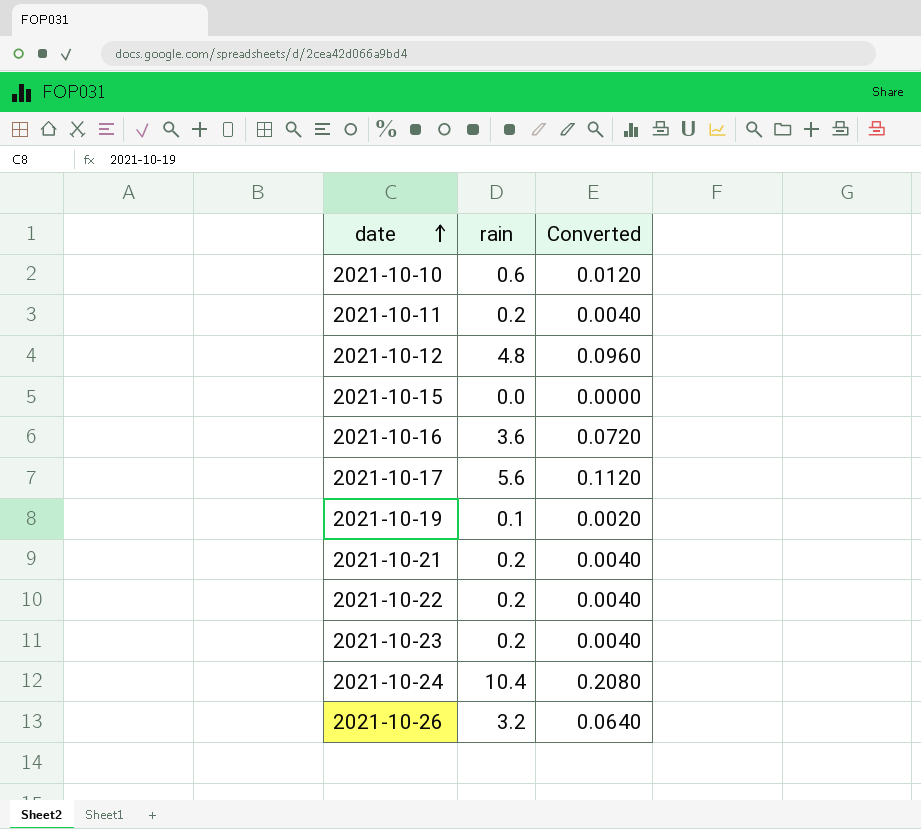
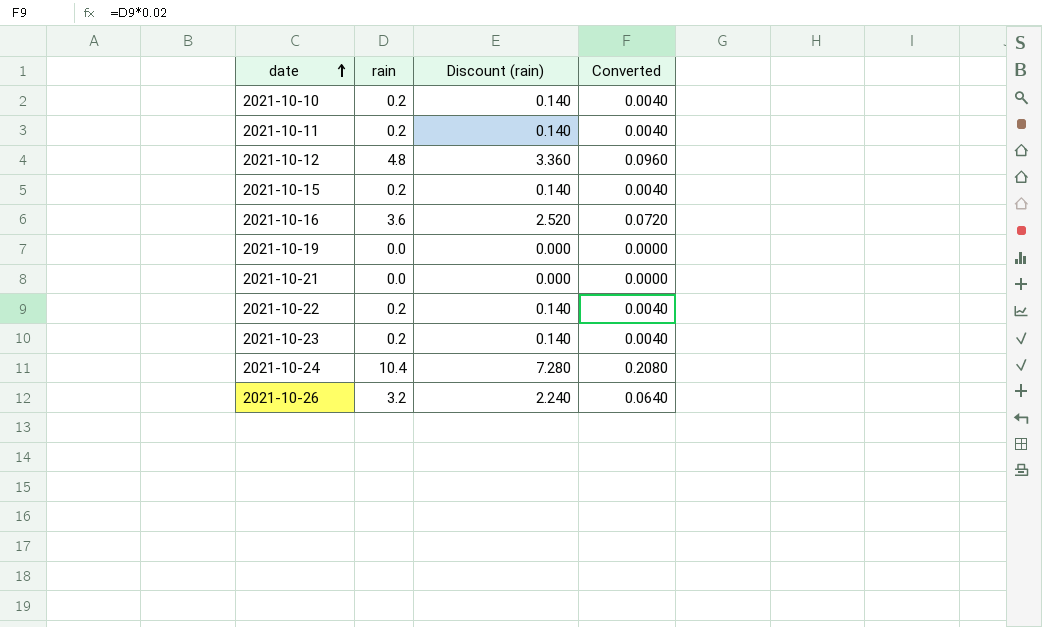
column Discount (rain) | formula: none -> [rain] * 0.7
row 2021-10-17: 5.6 | 0.1120 -> none
2021-10-10 | rain: 0.6 -> 0.2
2021-10-10 | Converted: 0.0120 -> 0.0040
2021-10-15 | rain: 0.0 -> 0.2
2021-10-15 | Converted: 0.0000 -> 0.0040
2021-10-19 | rain: 0.1 -> 0.0
2021-10-19 | Converted: 0.0020 -> 0.0000
2021-10-21 | rain: 0.2 -> 0.0
2021-10-21 | Converted: 0.0040 -> 0.0000

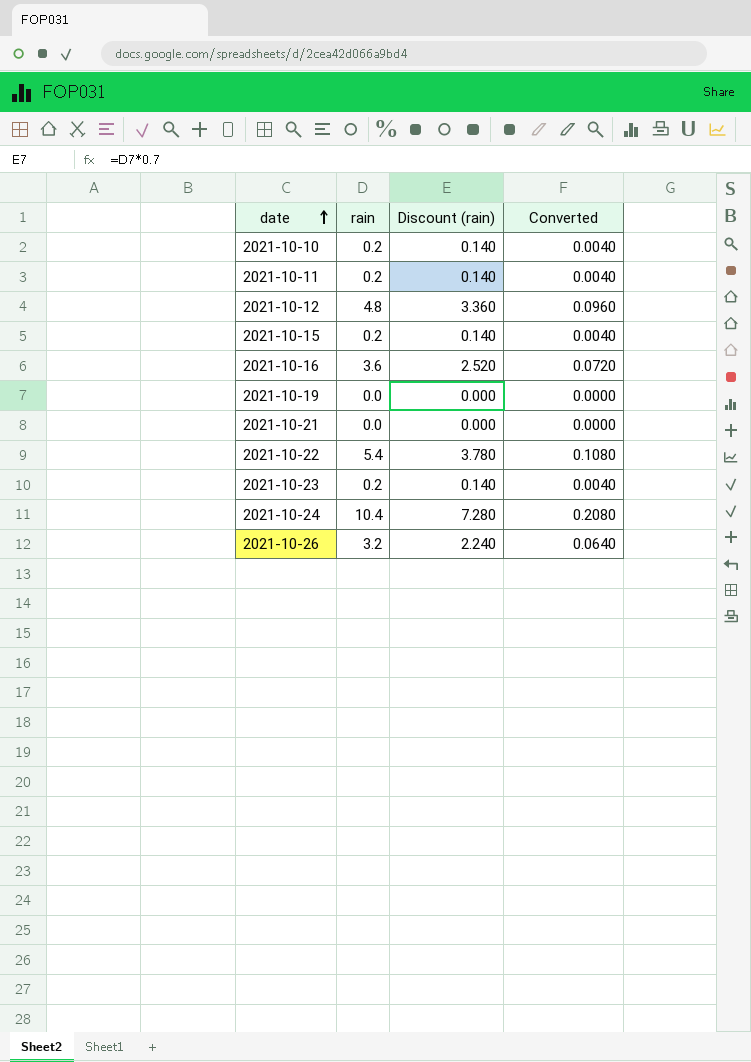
2021-10-22 | rain: 0.2 -> 5.4
2021-10-22 | Discount (rain): 0.140 -> 3.780
2021-10-22 | Converted: 0.0040 -> 0.1080

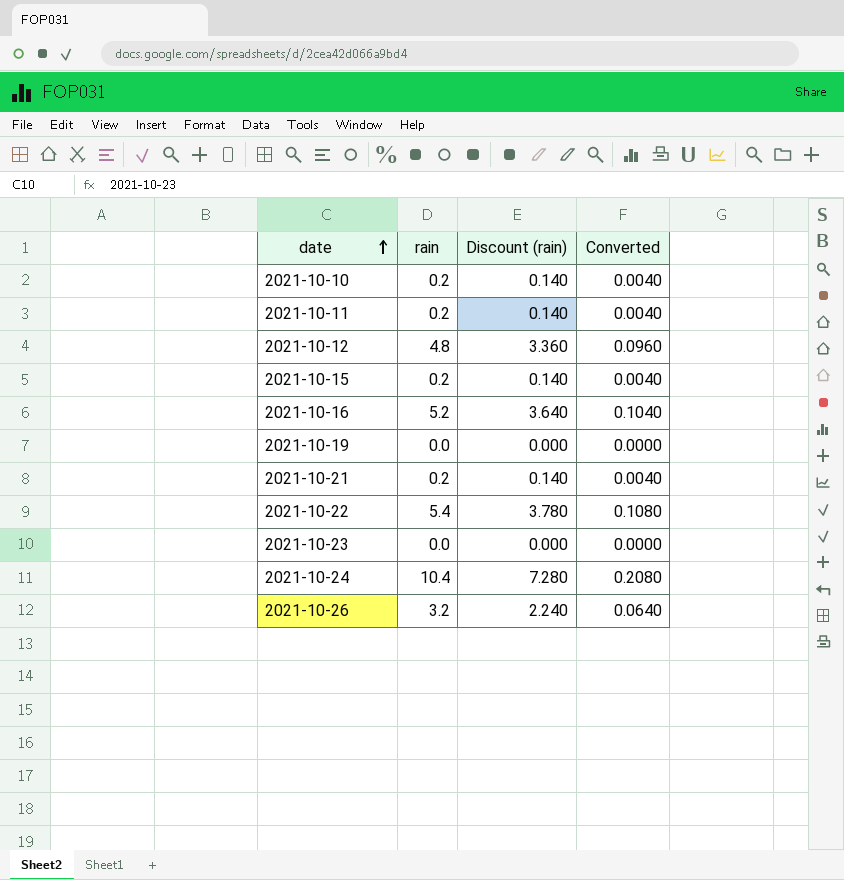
2021-10-16 | rain: 3.6 -> 5.2
2021-10-16 | Discount (rain): 2.520 -> 3.640
2021-10-16 | Converted: 0.0720 -> 0.1040
2021-10-21 | rain: 0.0 -> 0.2
2021-10-21 | Discount (rain): 0.000 -> 0.140
2021-10-21 | Converted: 0.0000 -> 0.0040
2021-10-23 | rain: 0.2 -> 0.0
2021-10-23 | Discount (rain): 0.140 -> 0.000
2021-10-23 | Converted: 0.0040 -> 0.0000

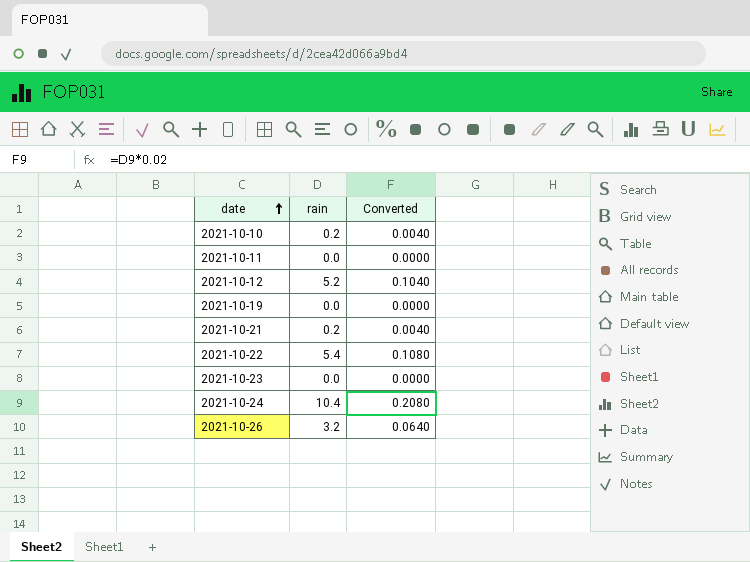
column Discount (rain) | formula: [rain] * 0.7 -> none
row 2021-10-15: 0.2 | 0.140 | 0.0040 -> none
row 2021-10-16: 5.2 | 3.640 | 0.1040 -> none
2021-10-11 | rain: 0.2 -> 0.0
2021-10-11 | Converted: 0.0040 -> 0.0000
2021-10-12 | rain: 4.8 -> 5.2
2021-10-12 | Converted: 0.0960 -> 0.1040

